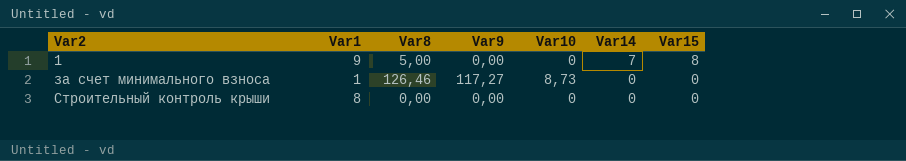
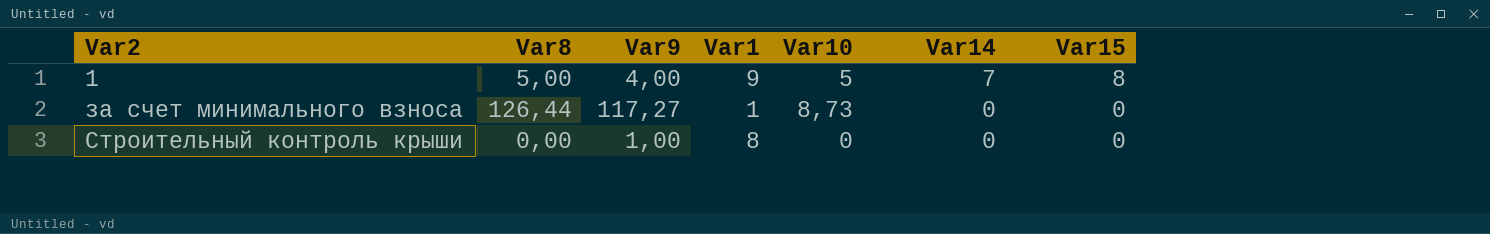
column Var1 | position: 2 -> 4
1 | Var9: 0,00 -> 4,00
1 | Var10: 0 -> 5
за счет минимального взноса | Var8: 126,46 -> 126,44
Строительный контроль крыши | Var9: 0,00 -> 1,00

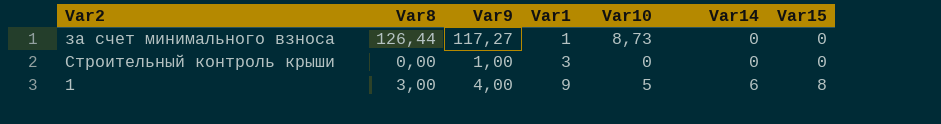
row order: Var2 ascending -> Var1 ascending
Строительный контроль крыши | Var1: 8 -> 3
1 | Var8: 5,00 -> 3,00
1 | Var14: 7 -> 6

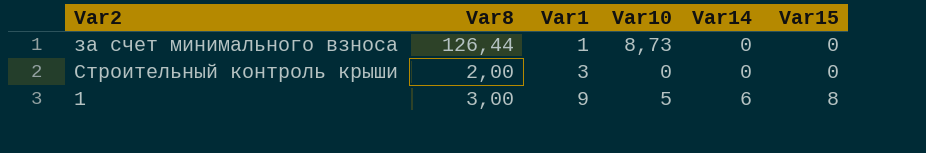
column Var9 | position: 3 -> none
Строительный контроль крыши | Var8: 0,00 -> 2,00

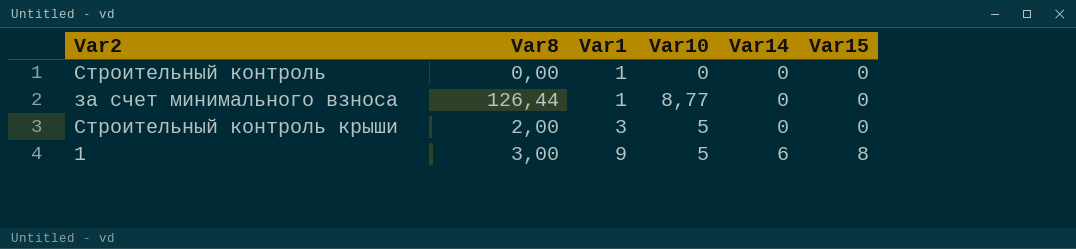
row Строительный контроль: none -> 0,00 | 1 | 0 | 0 | 0
за счет минимального взноса | Var10: 8,73 -> 8,77
Строительный контроль крыши | Var10: 0 -> 5

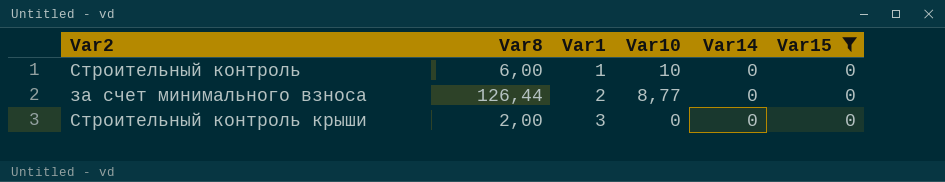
filter: none -> Var15 = 0
Строительный контроль | Var8: 0,00 -> 6,00
Строительный контроль | Var10: 0 -> 10
за счет минимального взноса | Var1: 1 -> 2
Строительный контроль крыши | Var10: 5 -> 0

